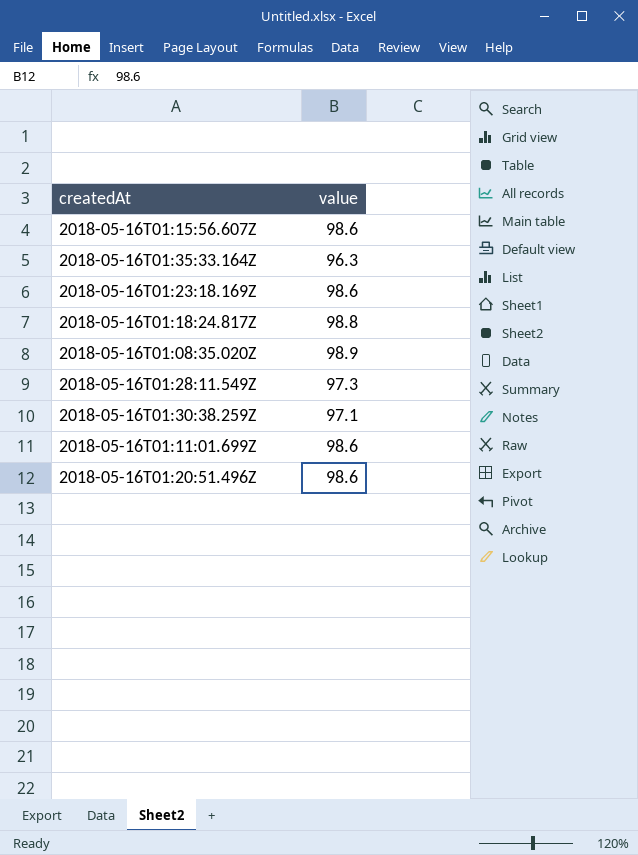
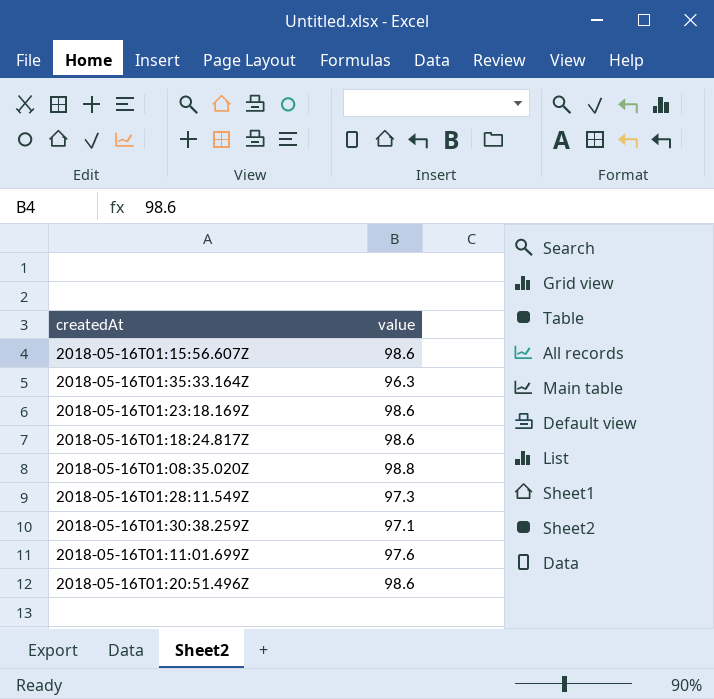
2018-05-16T01:18:24.817Z | value: 98.8 -> 98.6
2018-05-16T01:08:35.020Z | value: 98.9 -> 98.8
2018-05-16T01:11:01.699Z | value: 98.6 -> 97.6

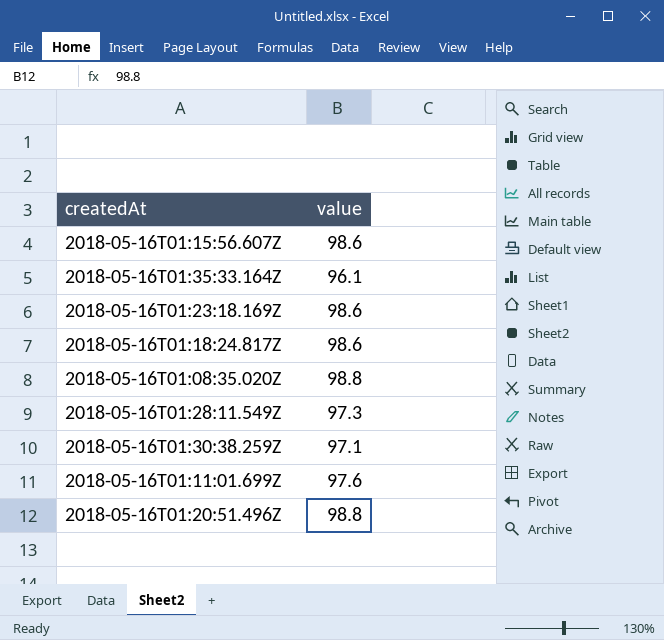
2018-05-16T01:35:33.164Z | value: 96.3 -> 96.1
2018-05-16T01:20:51.496Z | value: 98.6 -> 98.8

